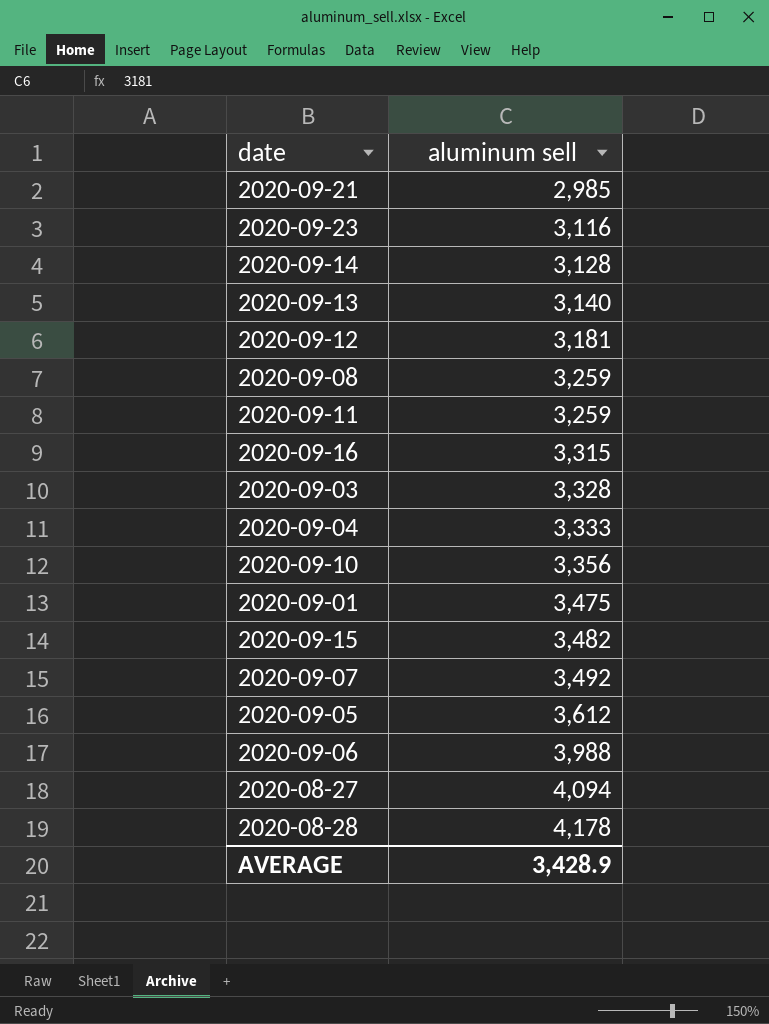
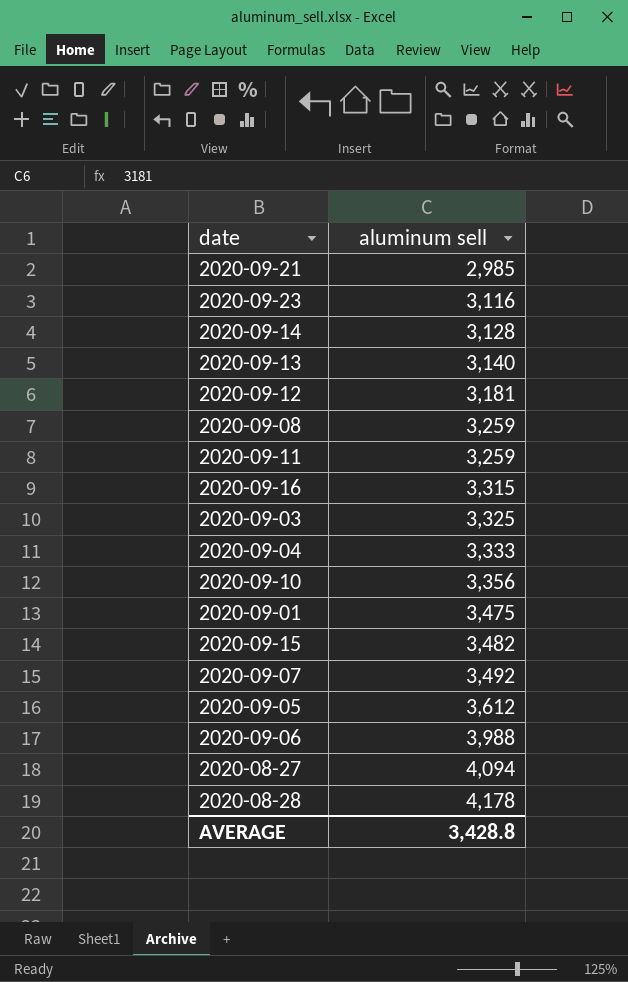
2020-09-03 | aluminum sell: 3,328 -> 3,325
AVERAGE | aluminum sell: 3,428.9 -> 3,428.8

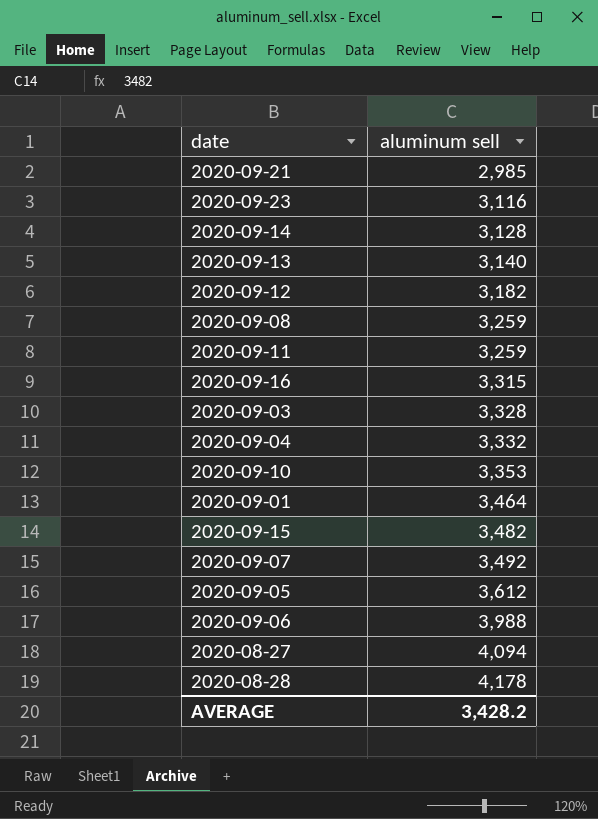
2020-09-12 | aluminum sell: 3,181 -> 3,182
2020-09-03 | aluminum sell: 3,325 -> 3,328
2020-09-04 | aluminum sell: 3,333 -> 3,332
2020-09-10 | aluminum sell: 3,356 -> 3,353
2020-09-01 | aluminum sell: 3,475 -> 3,464
AVERAGE | aluminum sell: 3,428.8 -> 3,428.2

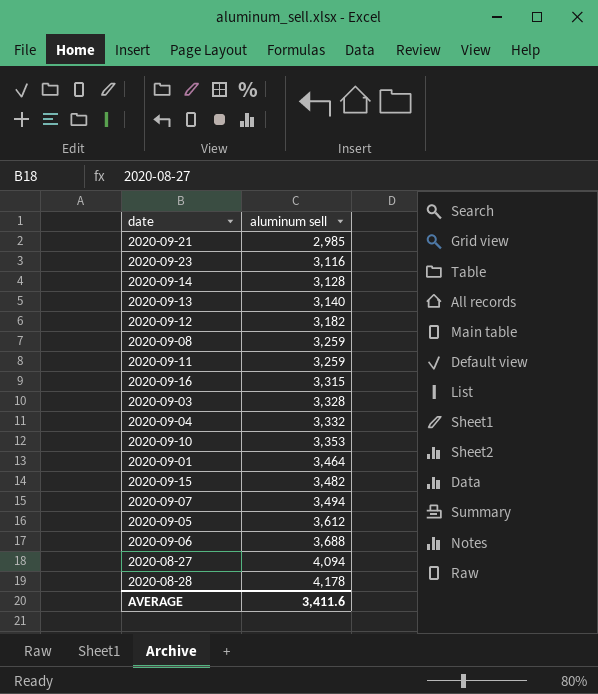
2020-09-07 | aluminum sell: 3,492 -> 3,494
2020-09-06 | aluminum sell: 3,988 -> 3,688
AVERAGE | aluminum sell: 3,428.2 -> 3,411.6

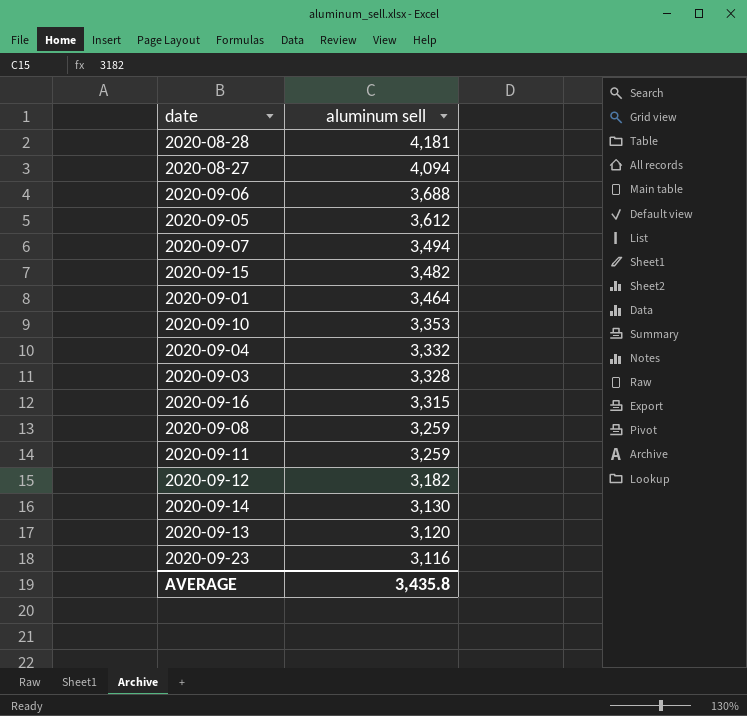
row order: aluminum sell ascending -> aluminum sell descending
row 2020-09-21: 2,985 -> none
2020-08-28 | aluminum sell: 4,178 -> 4,181
2020-09-14 | aluminum sell: 3,128 -> 3,130
2020-09-13 | aluminum sell: 3,140 -> 3,120
AVERAGE | aluminum sell: 3,411.6 -> 3,435.8

